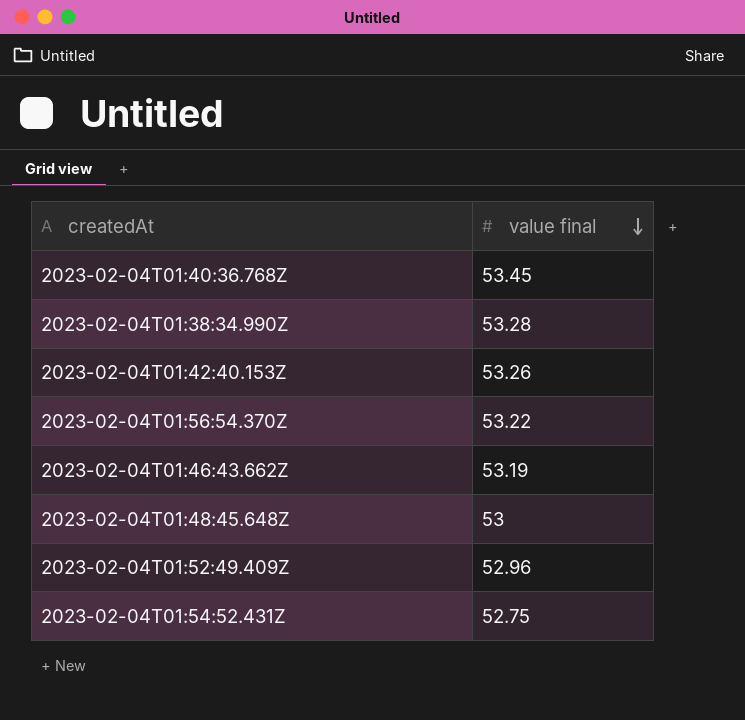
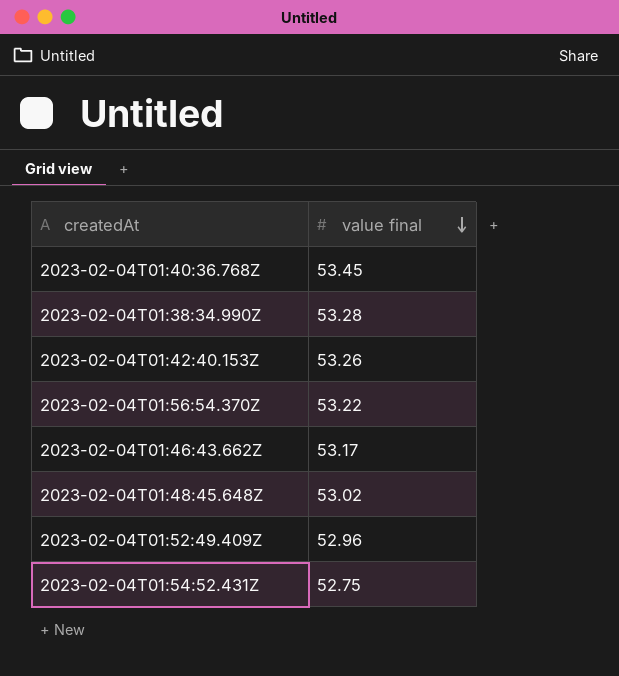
2023-02-04T01:46:43.662Z | value final: 53.19 -> 53.17
2023-02-04T01:48:45.648Z | value final: 53 -> 53.02

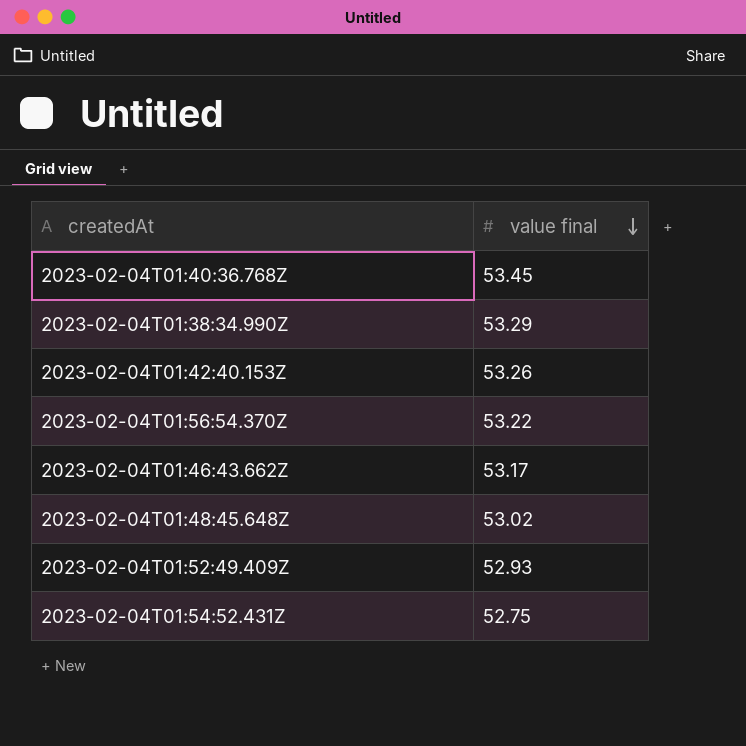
2023-02-04T01:38:34.990Z | value final: 53.28 -> 53.29
2023-02-04T01:52:49.409Z | value final: 52.96 -> 52.93

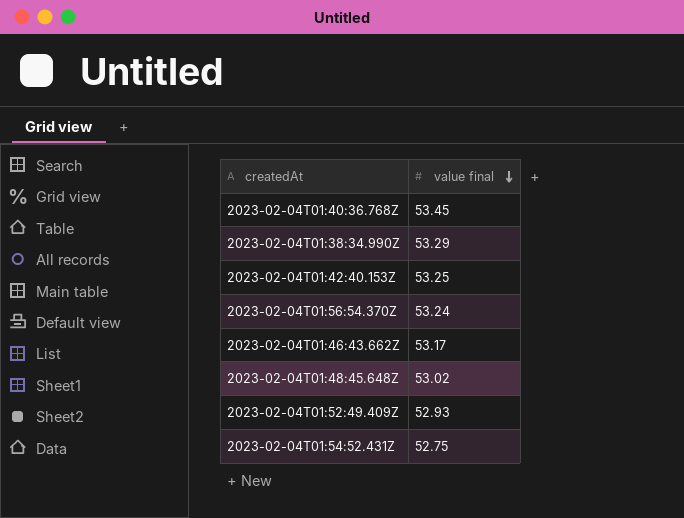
2023-02-04T01:42:40.153Z | value final: 53.26 -> 53.25
2023-02-04T01:56:54.370Z | value final: 53.22 -> 53.24

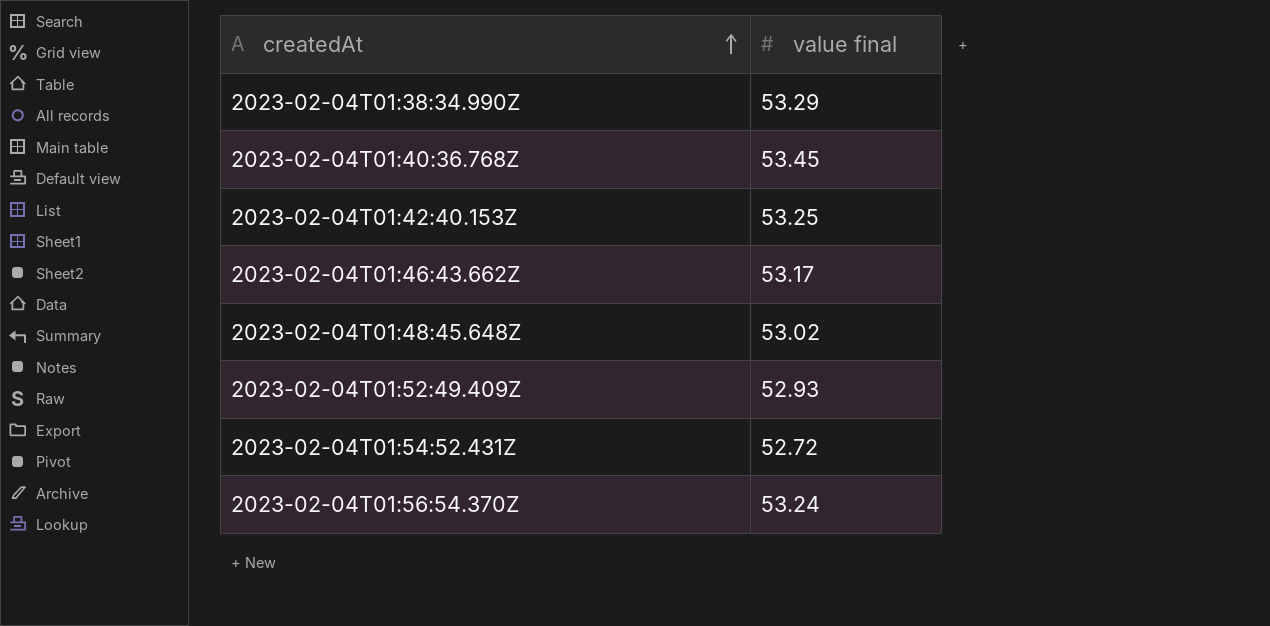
row order: value final descending -> createdAt ascending
2023-02-04T01:54:52.431Z | value final: 52.75 -> 52.72

